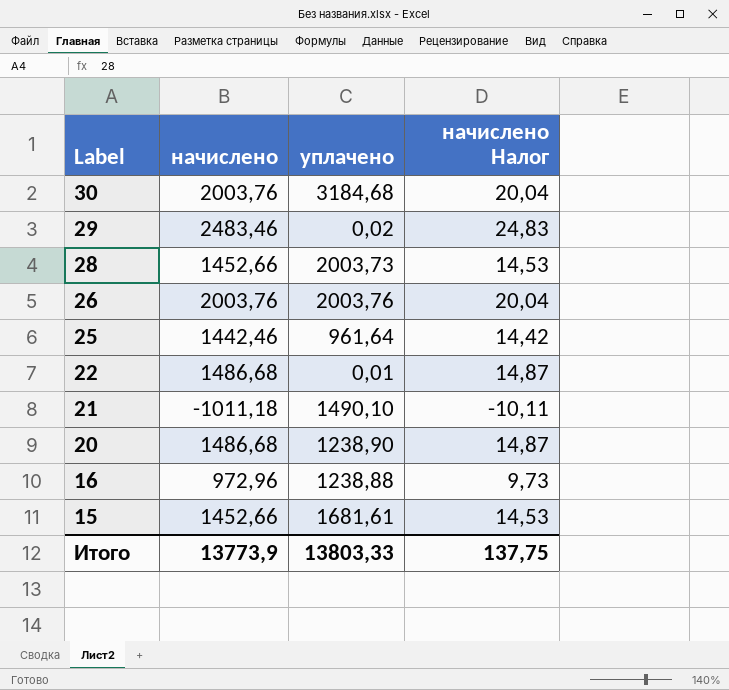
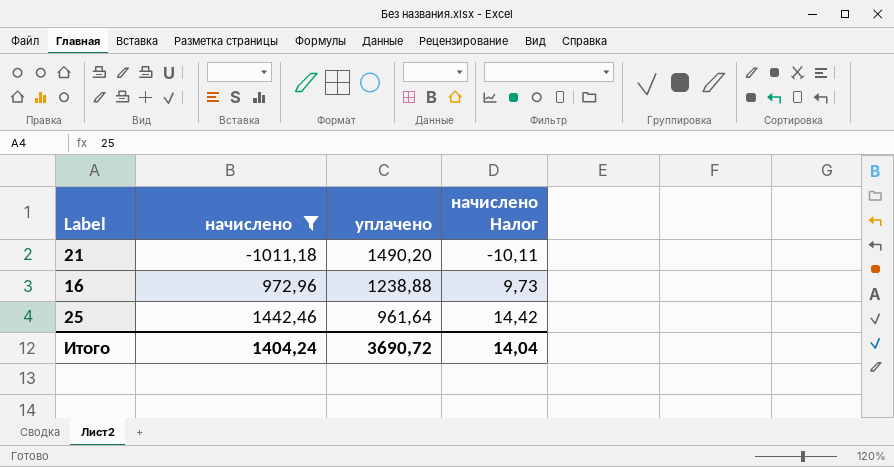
filter: none -> начислено <= 1442,46
row order: Label descending -> начислено ascending
21 | уплачено: 1490,10 -> 1490,20
Итого | начислено: 13773,9 -> 1404,24
Итого | уплачено: 13803,33 -> 3690,72
Итого | начислено Налог: 137,75 -> 14,04

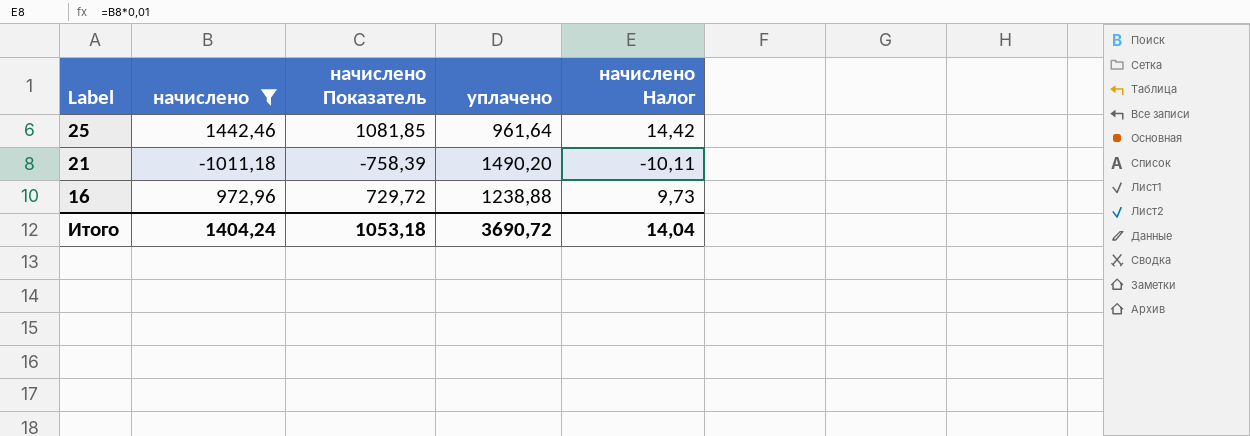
row order: начислено ascending -> Label descending
column начислено Показатель | formula: none -> [начислено] * 0,75

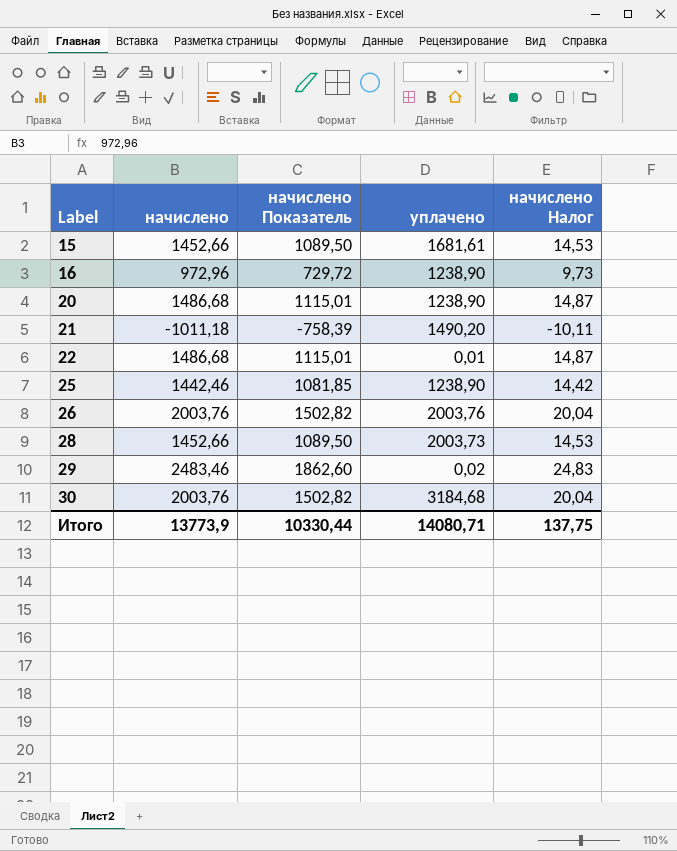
filter: начислено <= 1442,46 -> none
row order: Label descending -> Label ascending
16 | уплачено: 1238,88 -> 1238,90
25 | уплачено: 961,64 -> 1238,90
Итого | начислено: 1404,24 -> 13773,9
Итого | начислено Показатель: 1053,18 -> 10330,44
Итого | уплачено: 3690,72 -> 14080,71
Итого | начислено Налог: 14,04 -> 137,75

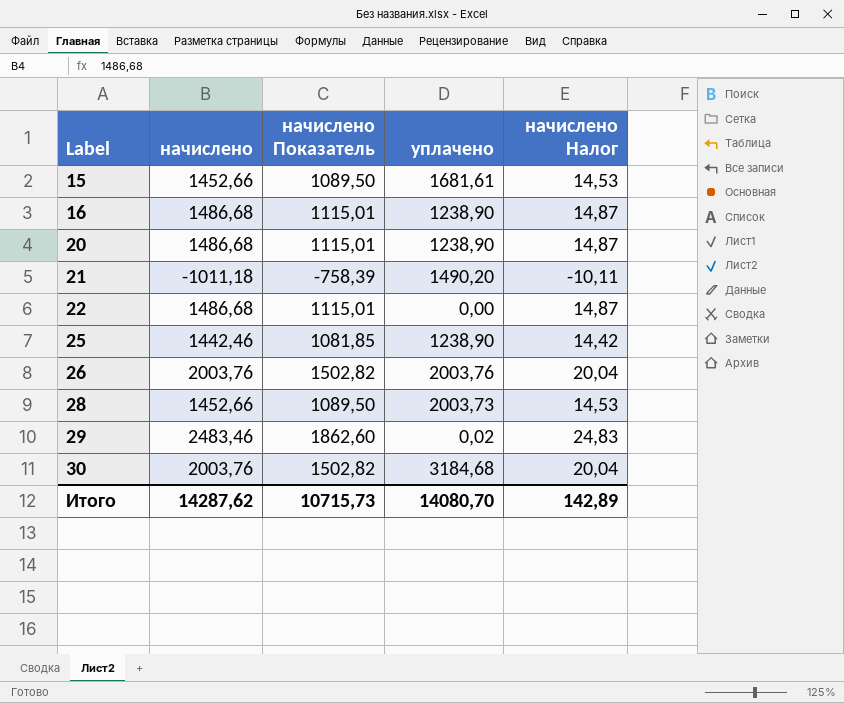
16 | начислено: 972,96 -> 1486,68
16 | начислено Показатель: 729,72 -> 1115,01
16 | начислено Налог: 9,73 -> 14,87
22 | уплачено: 0,01 -> 0,00
Итого | начислено: 13773,9 -> 14287,62
Итого | начислено Показатель: 10330,44 -> 10715,73
Итого | уплачено: 14080,71 -> 14080,70
Итого | начислено Налог: 137,75 -> 142,89

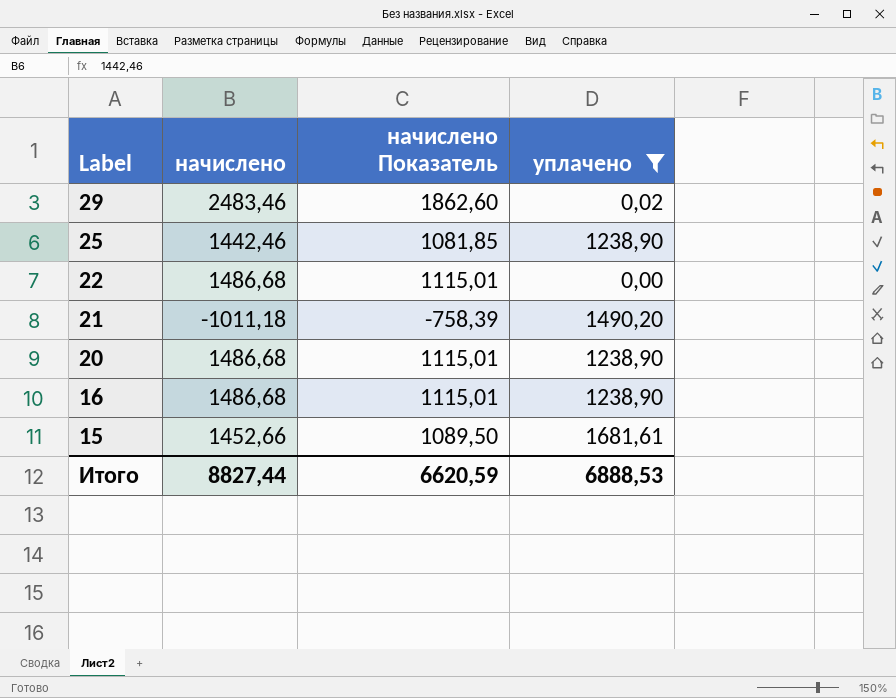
filter: none -> уплачено <= 1681,61
row order: Label ascending -> Label descending
column начислено Налог | formula: [начислено] * 0,01 -> none
Итого | начислено: 14287,62 -> 8827,44
Итого | начислено Показатель: 10715,73 -> 6620,59
Итого | уплачено: 14080,70 -> 6888,53

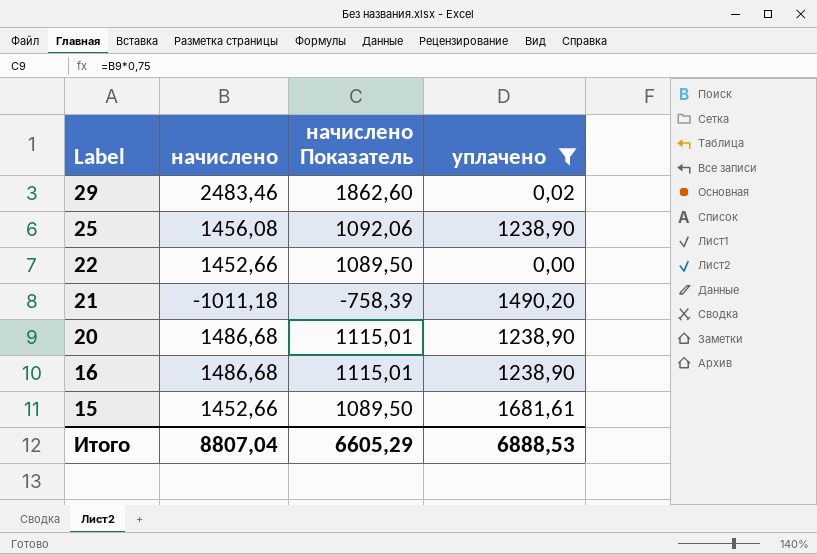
25 | начислено: 1442,46 -> 1456,08
25 | начислено Показатель: 1081,85 -> 1092,06
22 | начислено: 1486,68 -> 1452,66
22 | начислено Показатель: 1115,01 -> 1089,50
Итого | начислено: 8827,44 -> 8807,04
Итого | начислено Показатель: 6620,59 -> 6605,29

